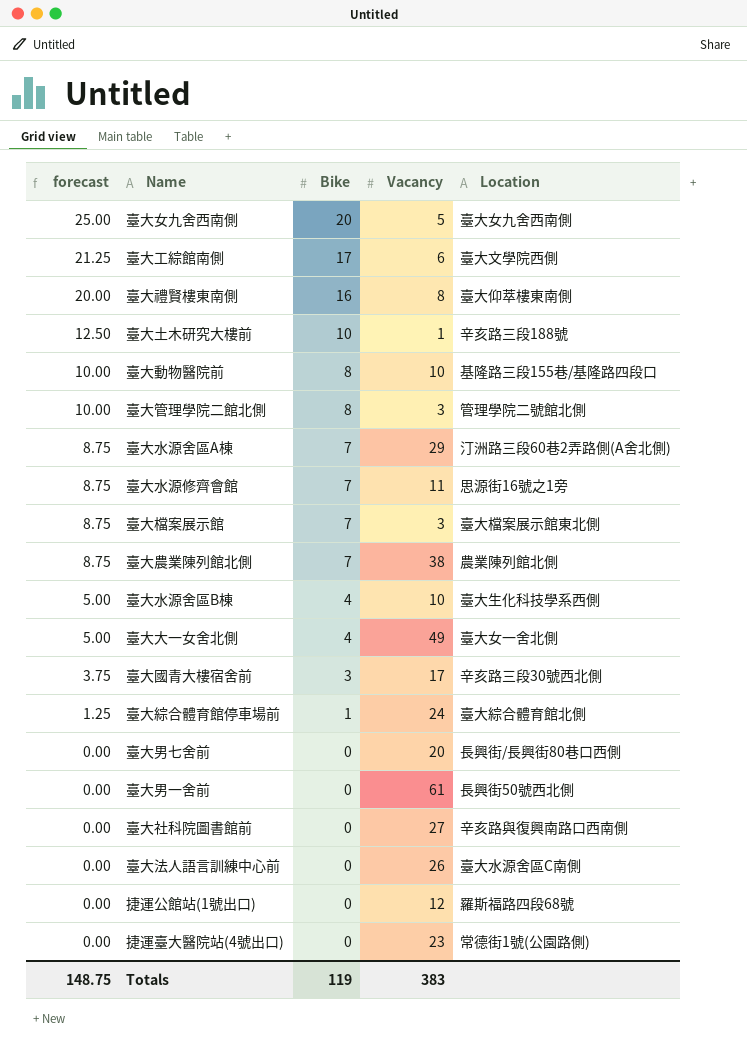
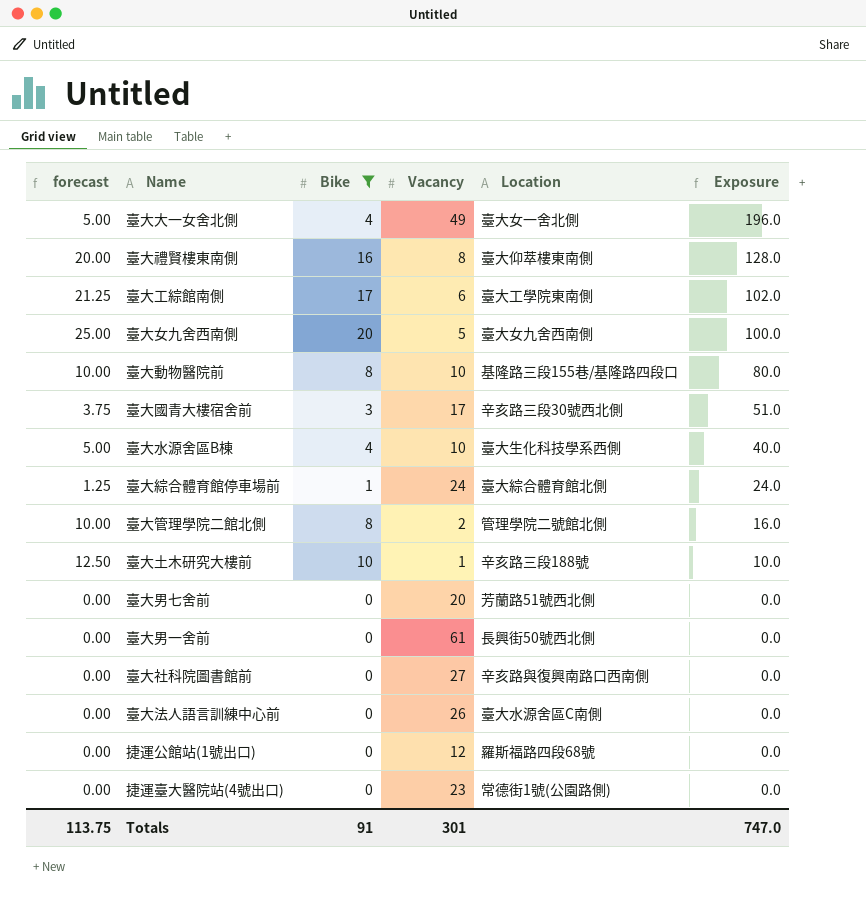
filter: none -> Bike != 7
row order: forecast descending -> Exposure descending
column Exposure | formula: none -> [Bike] * [Vacancy]
臺大工綜館南側 | Location: 臺大文學院西側 -> 臺大工學院東南側
臺大管理學院二館北側 | Vacancy: 3 -> 2
臺大男七舍前 | Location: 長興街/長興街80巷口西側 -> 芳蘭路51號西北側
Totals | forecast: 148.75 -> 113.75
Totals | Bike: 119 -> 91
Totals | Vacancy: 383 -> 301

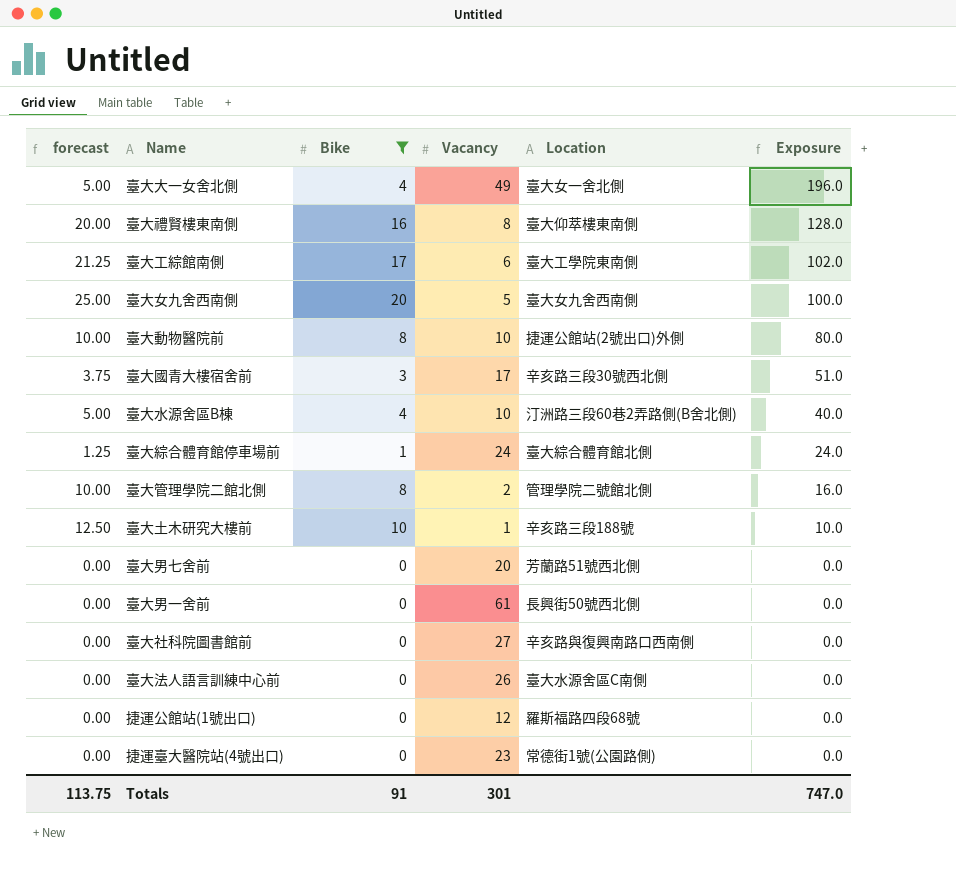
臺大動物醫院前 | Location: 基隆路三段155巷/基隆路四段口 -> 捷運公館站(2號出口)外側
臺大水源舍區B棟 | Location: 臺大生化科技學系西側 -> 汀洲路三段60巷2弄路側(B舍北側)

